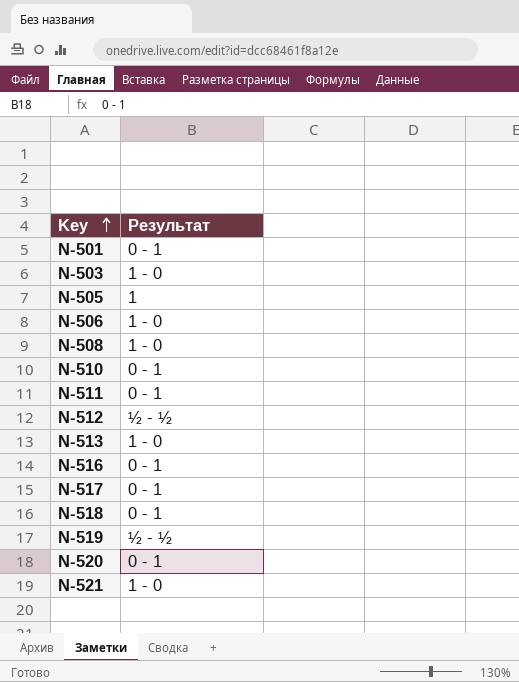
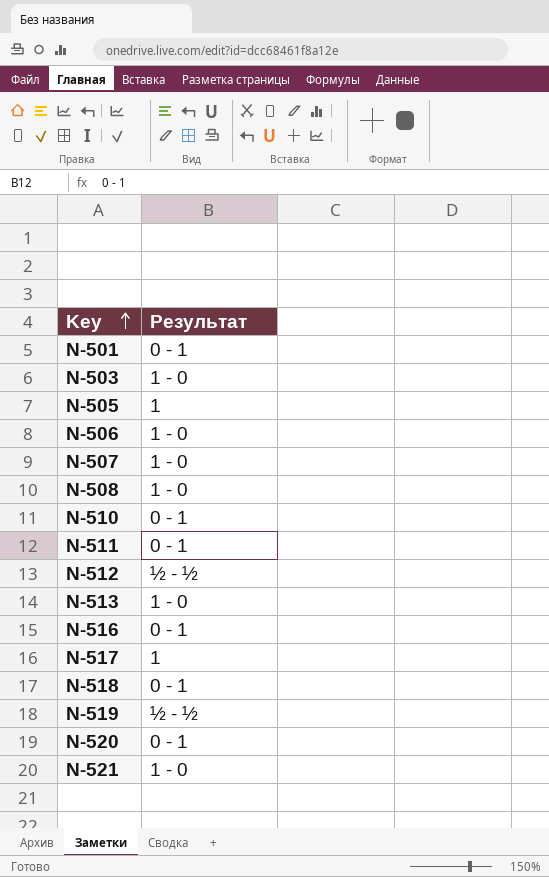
row N-507: none -> 1 - 0
N-517 | Результат: 0 - 1 -> 1

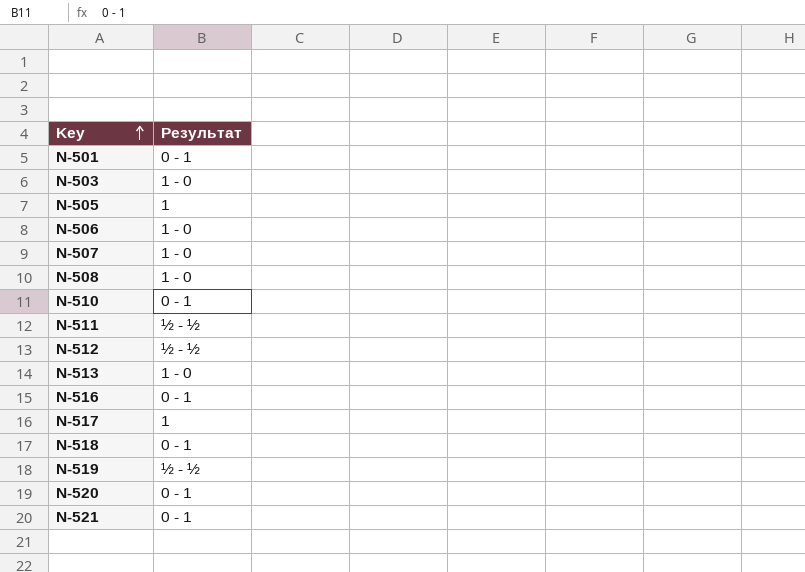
N-511 | Результат: 0 - 1 -> ½ - ½
N-521 | Результат: 1 - 0 -> 0 - 1

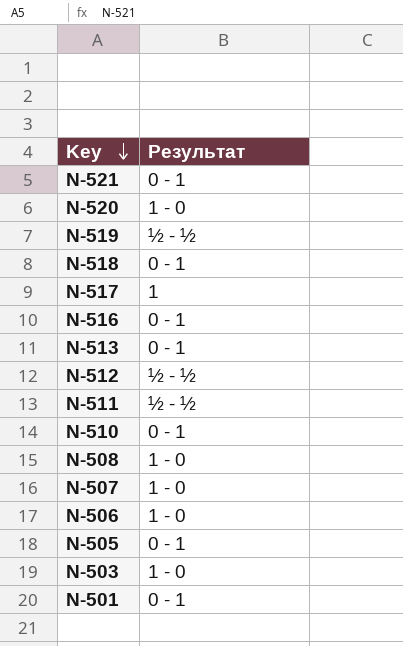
row order: Key ascending -> Key descending
N-520 | Результат: 0 - 1 -> 1 - 0
N-513 | Результат: 1 - 0 -> 0 - 1
N-505 | Результат: 1 -> 0 - 1

